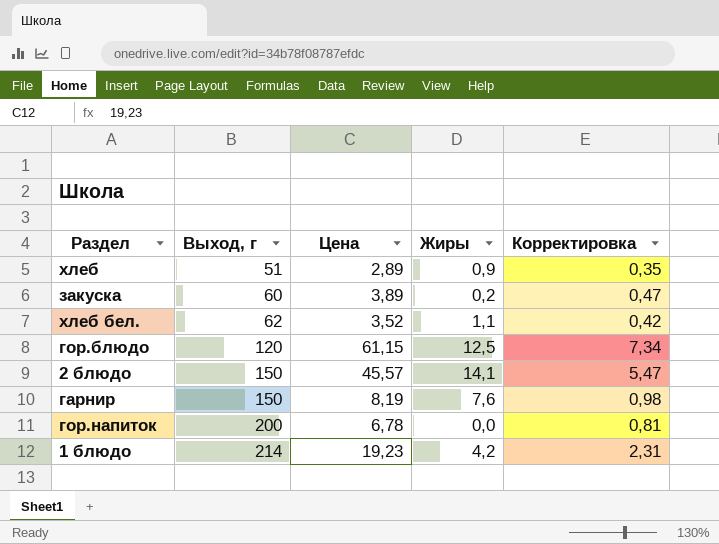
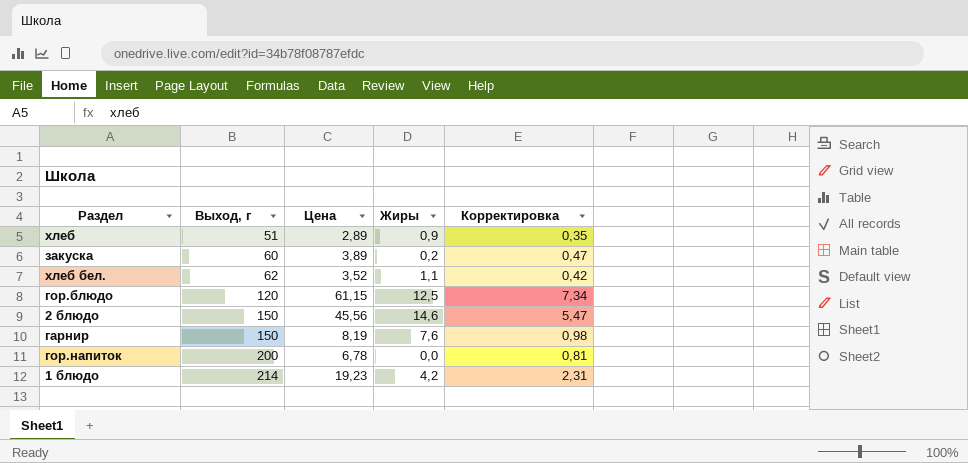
2 блюдо | Цена: 45,57 -> 45,56
2 блюдо | Жиры: 14,1 -> 14,6

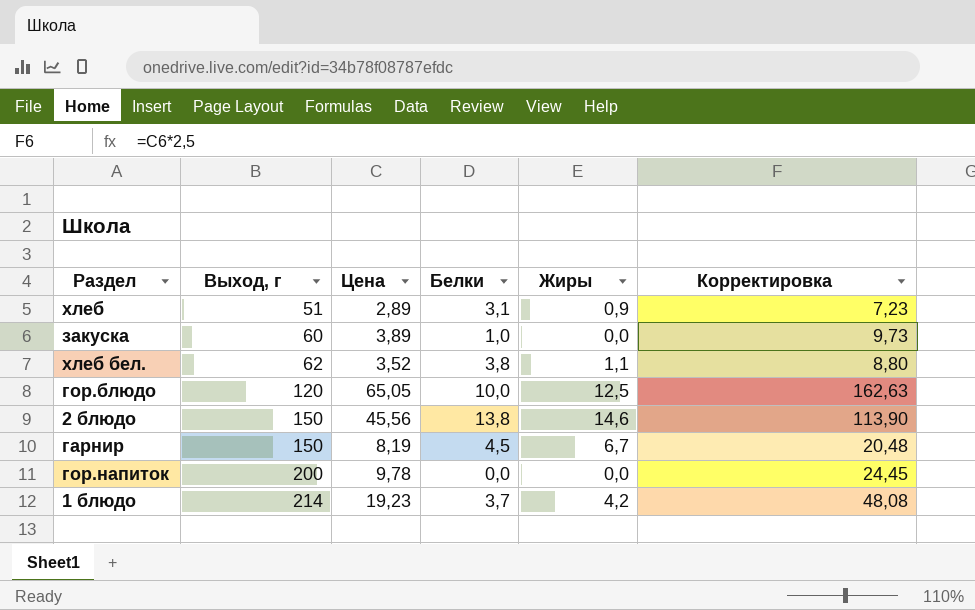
column Белки | position: none -> 4
column Корректировка | formula: [Цена] * 0,12 -> [Цена] * 2,5
закуска | Жиры: 0,2 -> 0,0
гор.блюдо | Цена: 61,15 -> 65,05
гарнир | Жиры: 7,6 -> 6,7
гор.напиток | Цена: 6,78 -> 9,78

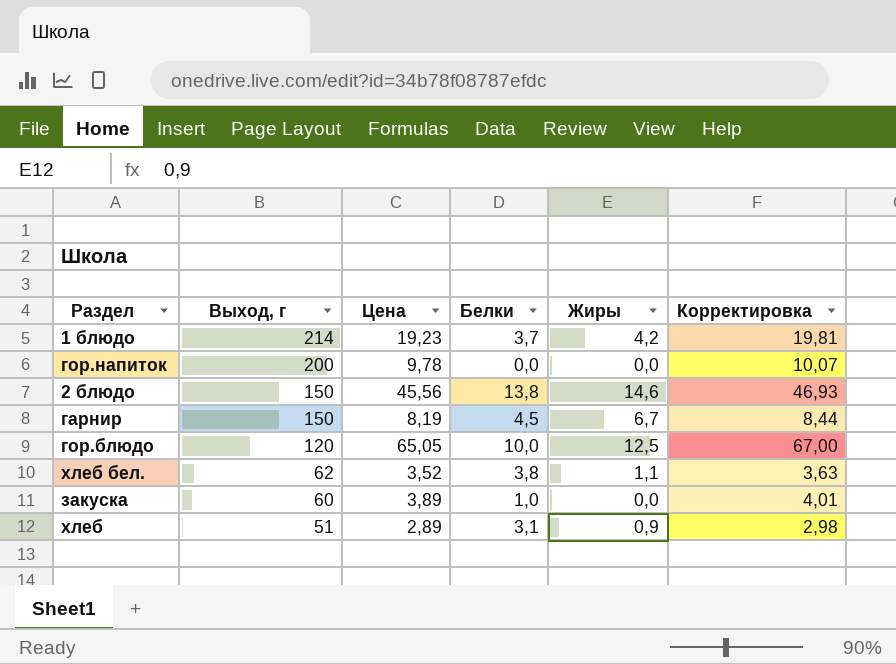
row order: Выход, г ascending -> Выход, г descending
column Корректировка | formula: [Цена] * 2,5 -> [Цена] * 1,03

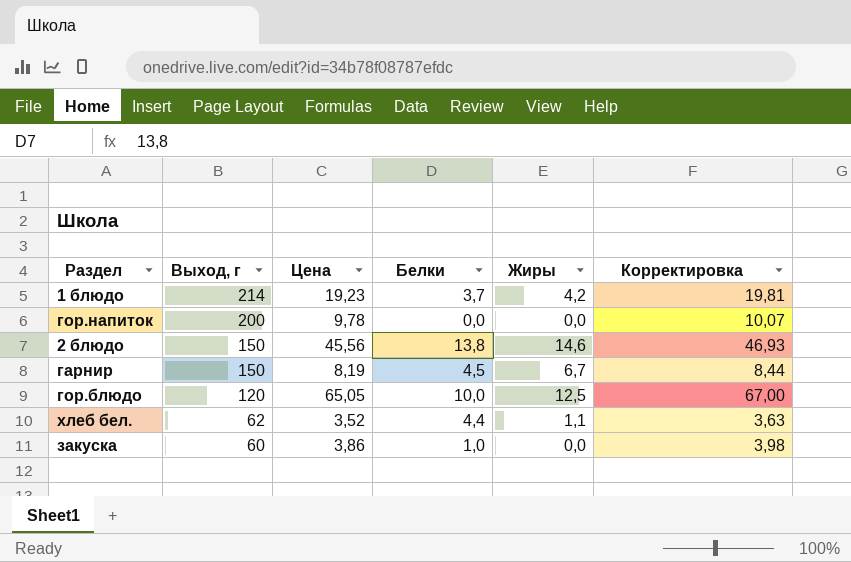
row хлеб: 51 | 2,89 | 3,1 | 0,9 | 2,98 -> none
хлеб бел. | Белки: 3,8 -> 4,4
закуска | Цена: 3,89 -> 3,86
закуска | Корректировка: 4,01 -> 3,98

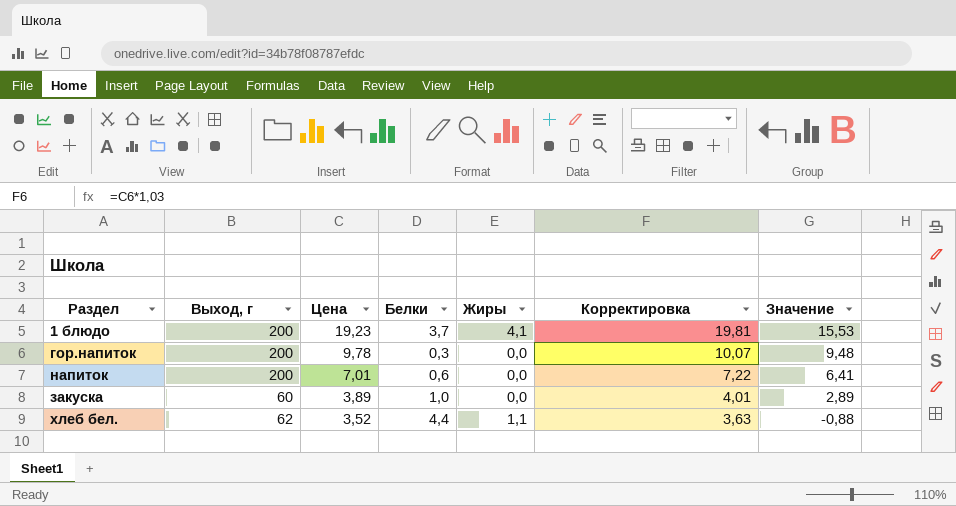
row order: Выход, г descending -> Цена descending
column Значение | formula: none -> [Цена] - [Белки]
row 2 блюдо: 150 | 45,56 | 13,8 | 14,6 | 46,93 -> none
row гарнир: 150 | 8,19 | 4,5 | 6,7 | 8,44 -> none
row гор.блюдо: 120 | 65,05 | 10,0 | 12,5 | 67,00 -> none
1 блюдо | Выход, г: 214 -> 200
1 блюдо | Жиры: 4,2 -> 4,1
гор.напиток | Белки: 0,0 -> 0,3
row напиток: none -> 200 | 7,01 | 0,6 | 0,0 | 7,22 | 6,41
закуска | Цена: 3,86 -> 3,89
закуска | Корректировка: 3,98 -> 4,01

